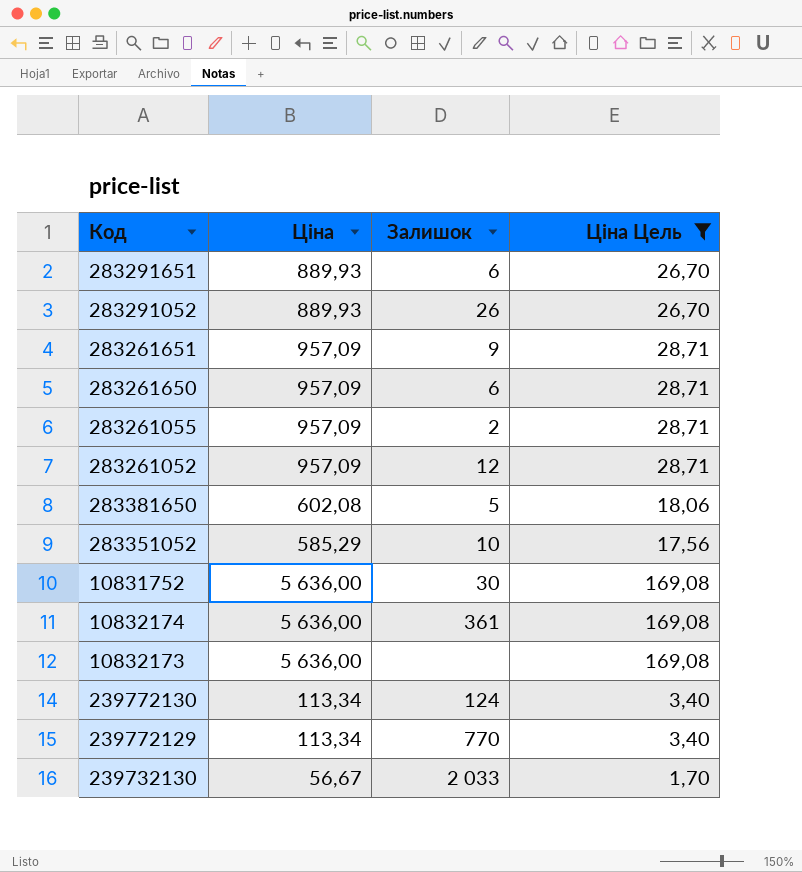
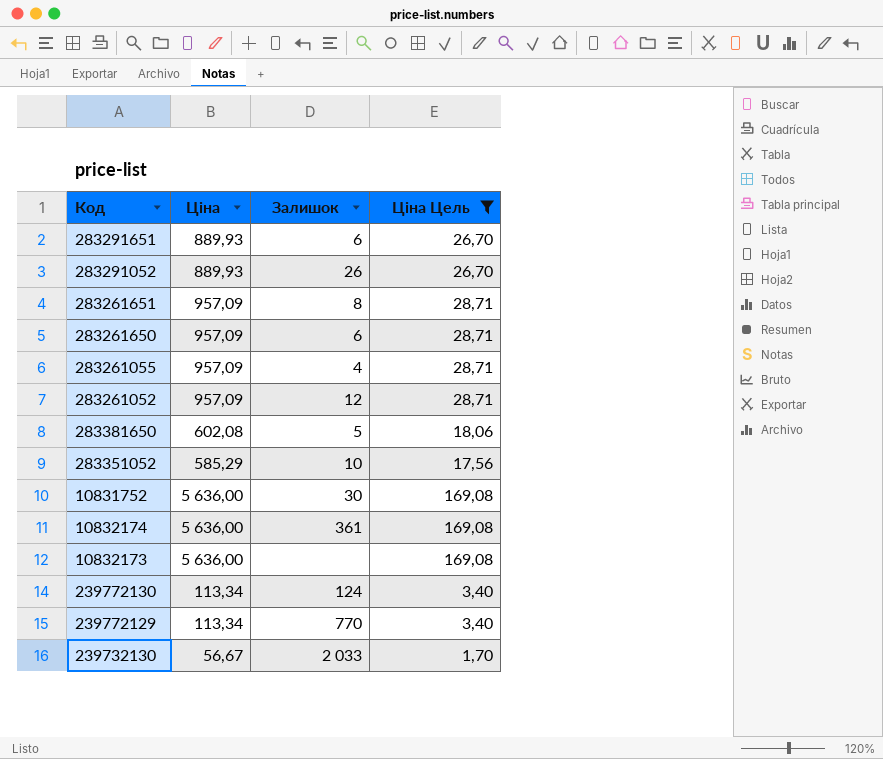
283261651 | Залишок: 9 -> 8
283261055 | Залишок: 2 -> 4

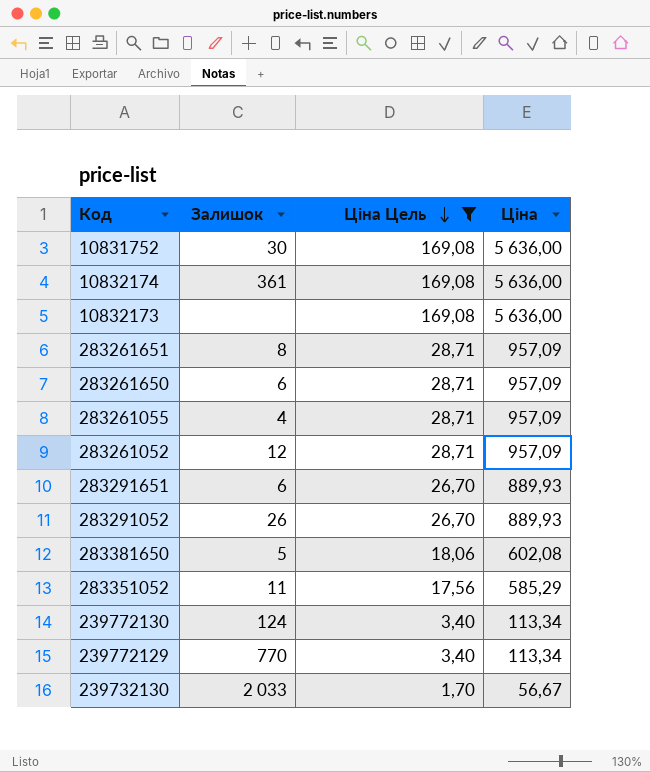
row order: none -> Ціна Цель descending
column Ціна | position: 2 -> 4
283351052 | Залишок: 10 -> 11

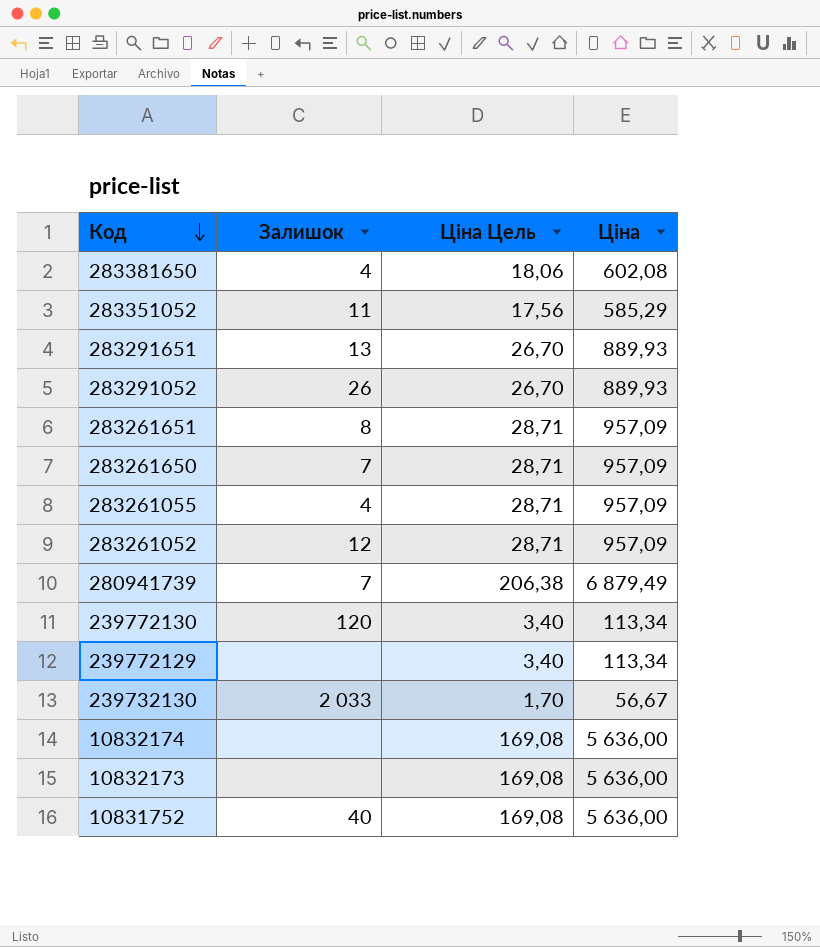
filter: Ціна Цель != 206,38 -> none
row order: Ціна Цель descending -> Код descending
283381650 | Залишок: 5 -> 4
283291651 | Залишок: 6 -> 13
283261650 | Залишок: 6 -> 7
239772130 | Залишок: 124 -> 120
239772129 | Залишок: 770 -> none
10832174 | Залишок: 361 -> none
10831752 | Залишок: 30 -> 40

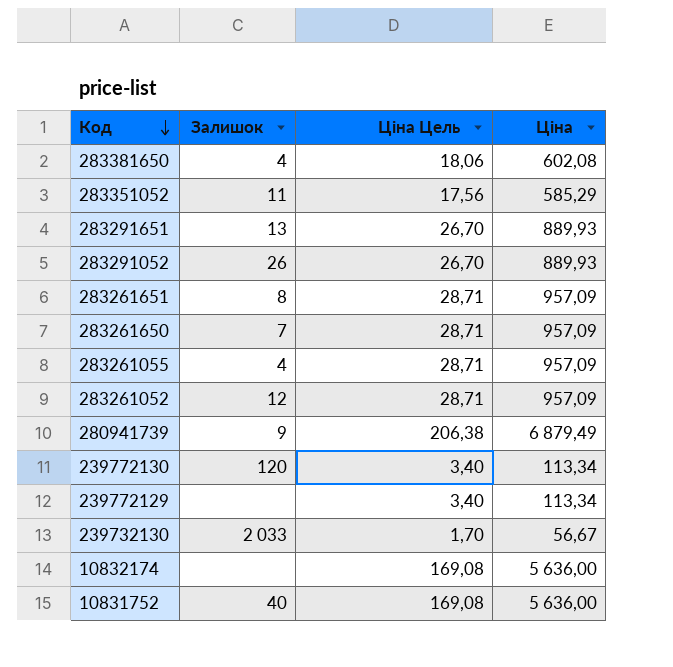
row 10832173: none | 169,08 | 5 636,00 -> none
280941739 | Залишок: 7 -> 9

